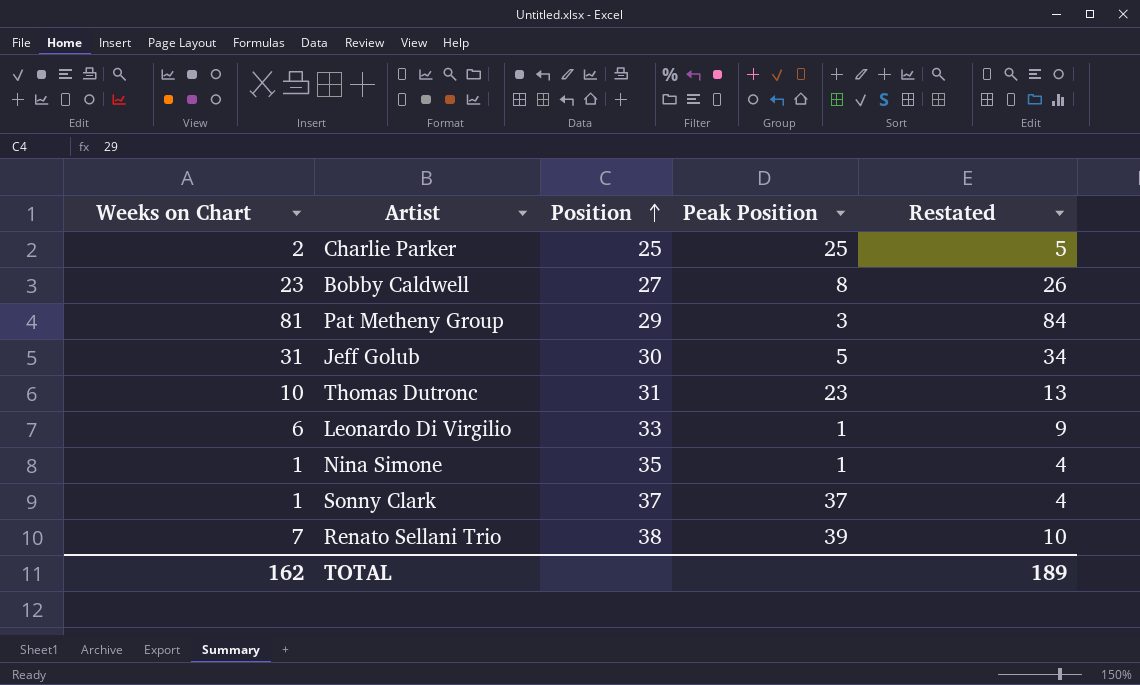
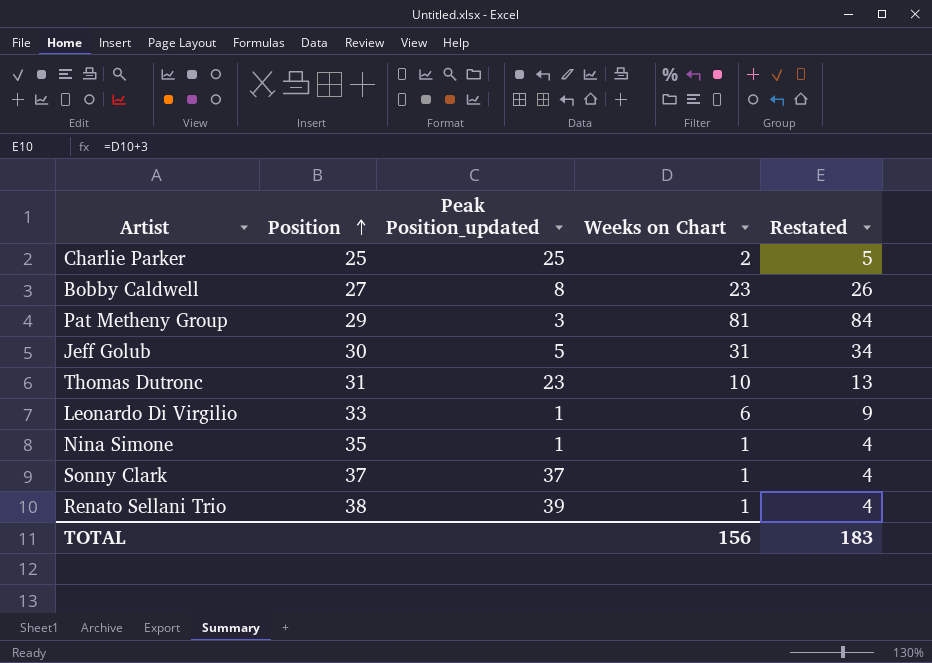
column name: Peak Position -> Peak Position_updated
column Weeks on Chart | position: 1 -> 4
Renato Sellani Trio | Weeks on Chart: 7 -> 1
Renato Sellani Trio | Restated: 10 -> 4
TOTAL | Weeks on Chart: 162 -> 156
TOTAL | Restated: 189 -> 183

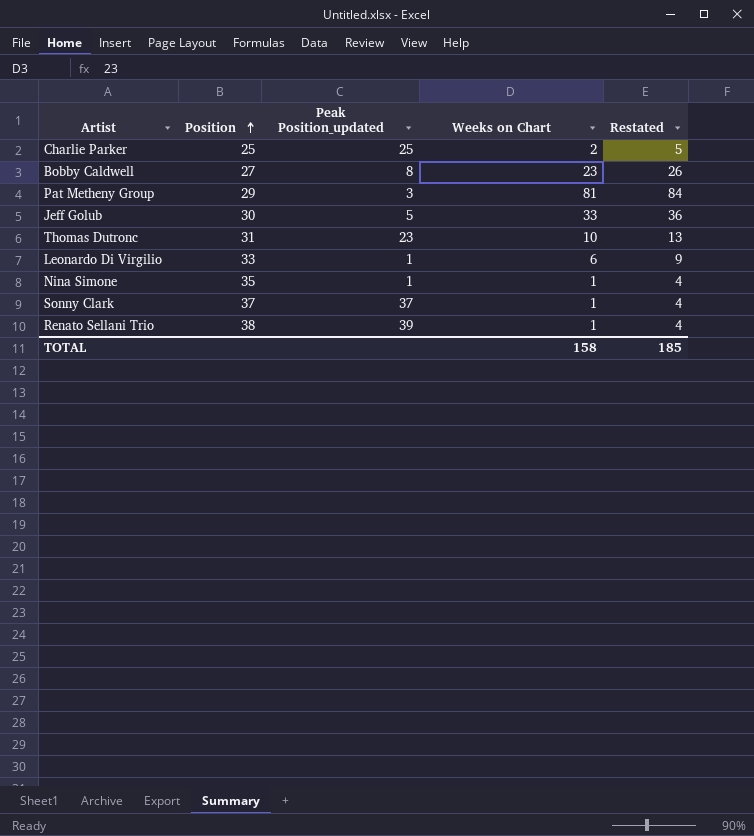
Jeff Golub | Weeks on Chart: 31 -> 33
Jeff Golub | Restated: 34 -> 36
TOTAL | Weeks on Chart: 156 -> 158
TOTAL | Restated: 183 -> 185

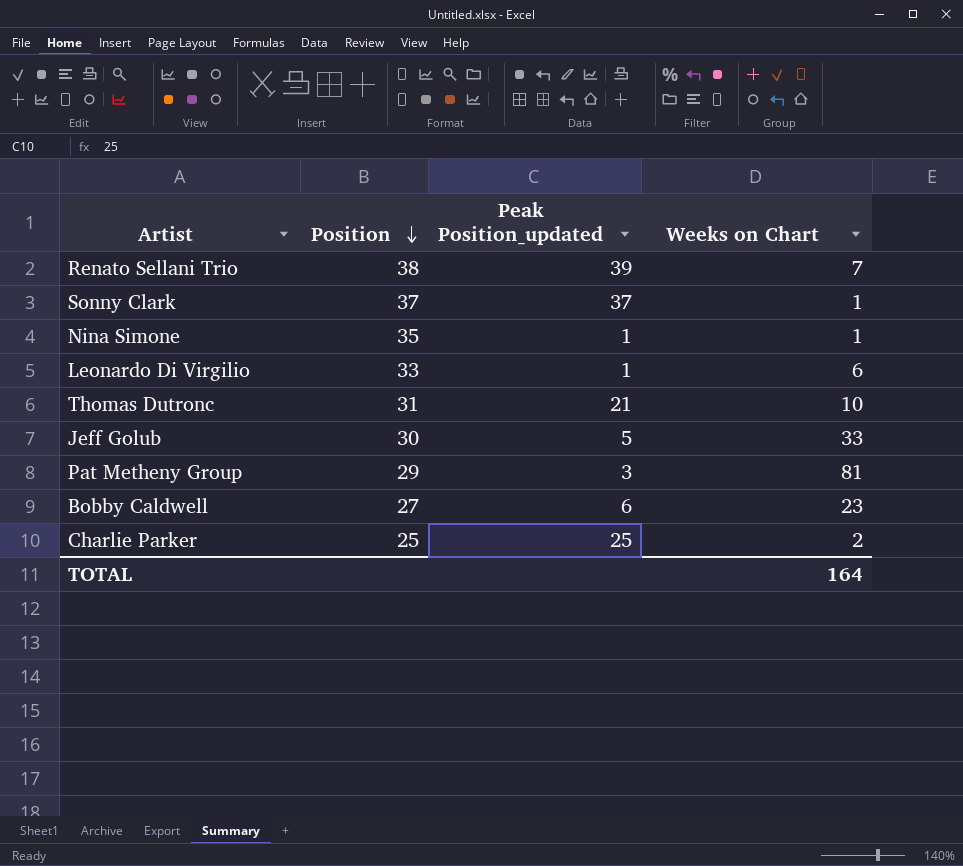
row order: Position ascending -> Position descending
column Restated | formula: [Weeks on Chart] + 3 -> none
Renato Sellani Trio | Weeks on Chart: 1 -> 7
Thomas Dutronc | Peak Position_updated: 23 -> 21
Bobby Caldwell | Peak Position_updated: 8 -> 6
TOTAL | Weeks on Chart: 158 -> 164

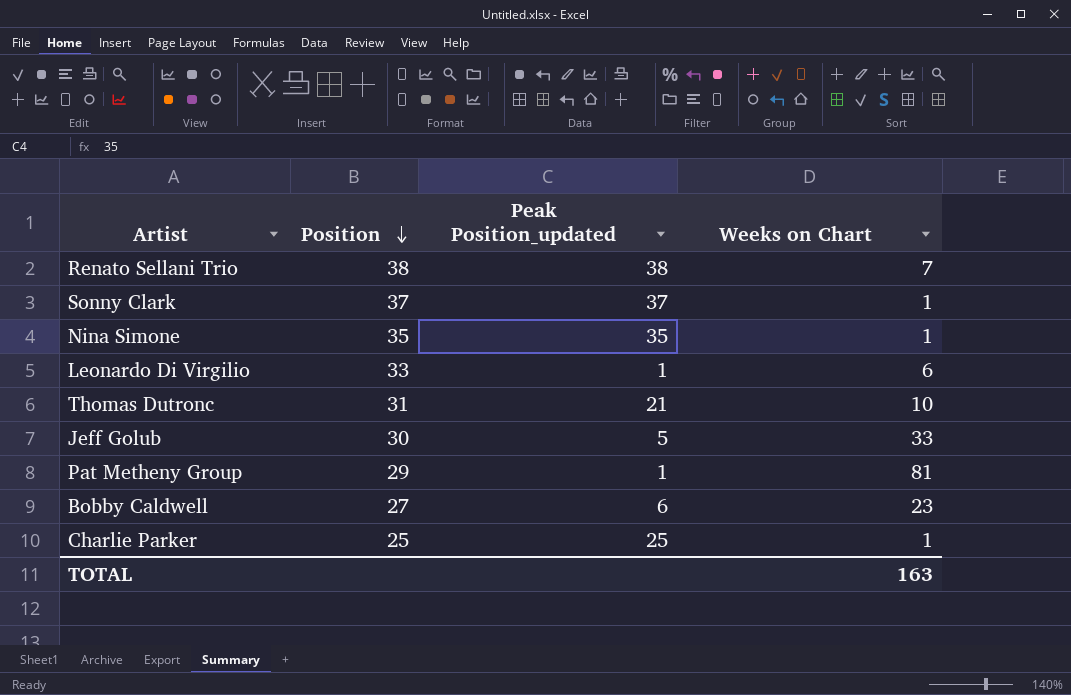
Renato Sellani Trio | Peak Position_updated: 39 -> 38
Nina Simone | Peak Position_updated: 1 -> 35
Pat Metheny Group | Peak Position_updated: 3 -> 1
Charlie Parker | Weeks on Chart: 2 -> 1
TOTAL | Weeks on Chart: 164 -> 163

